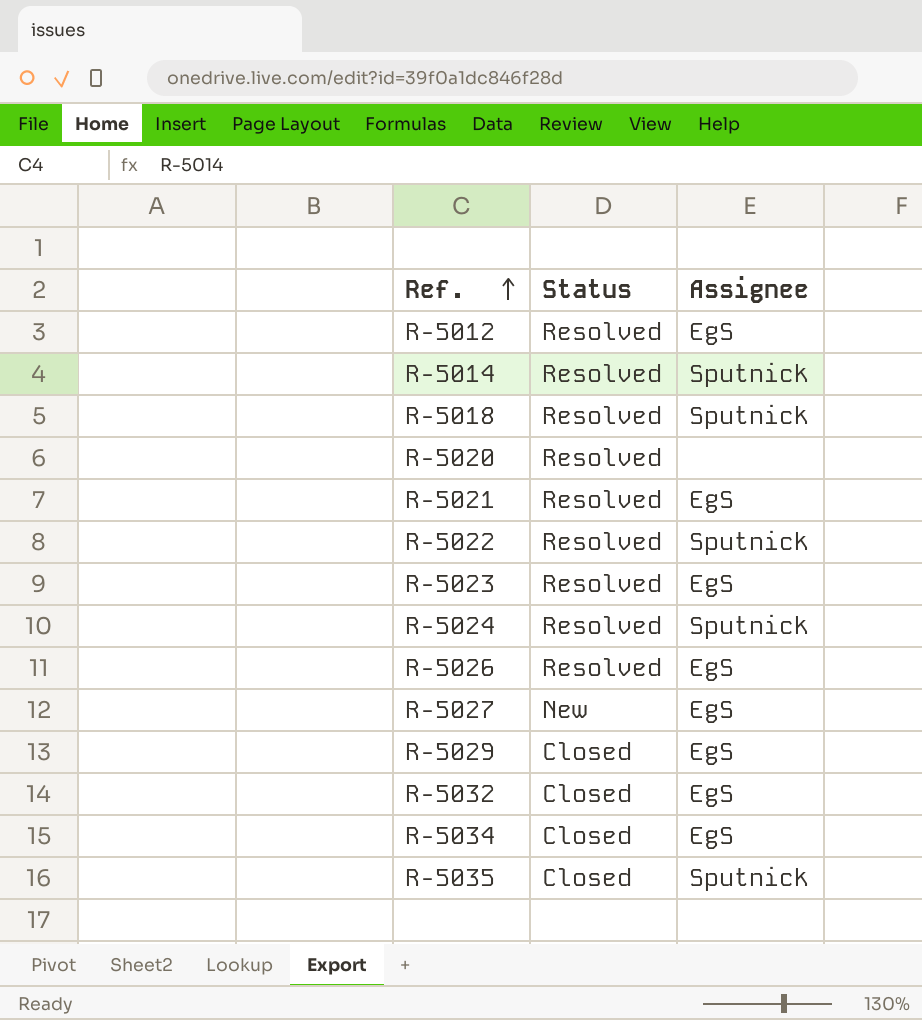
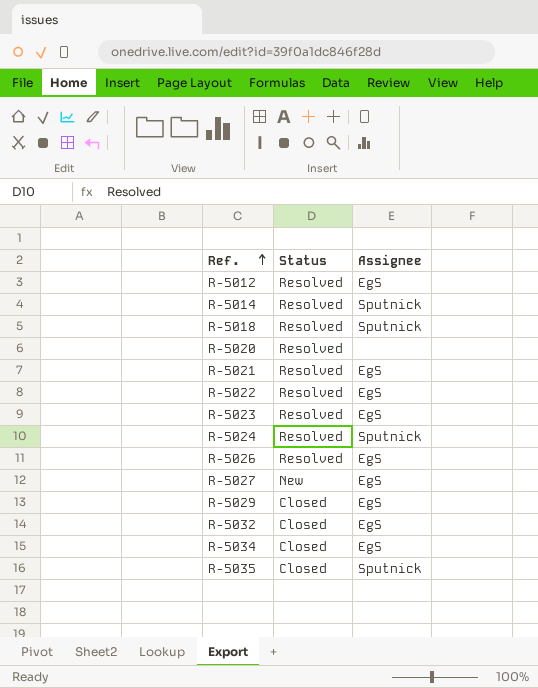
R-5022 | Assignee: Sputnick -> EgS

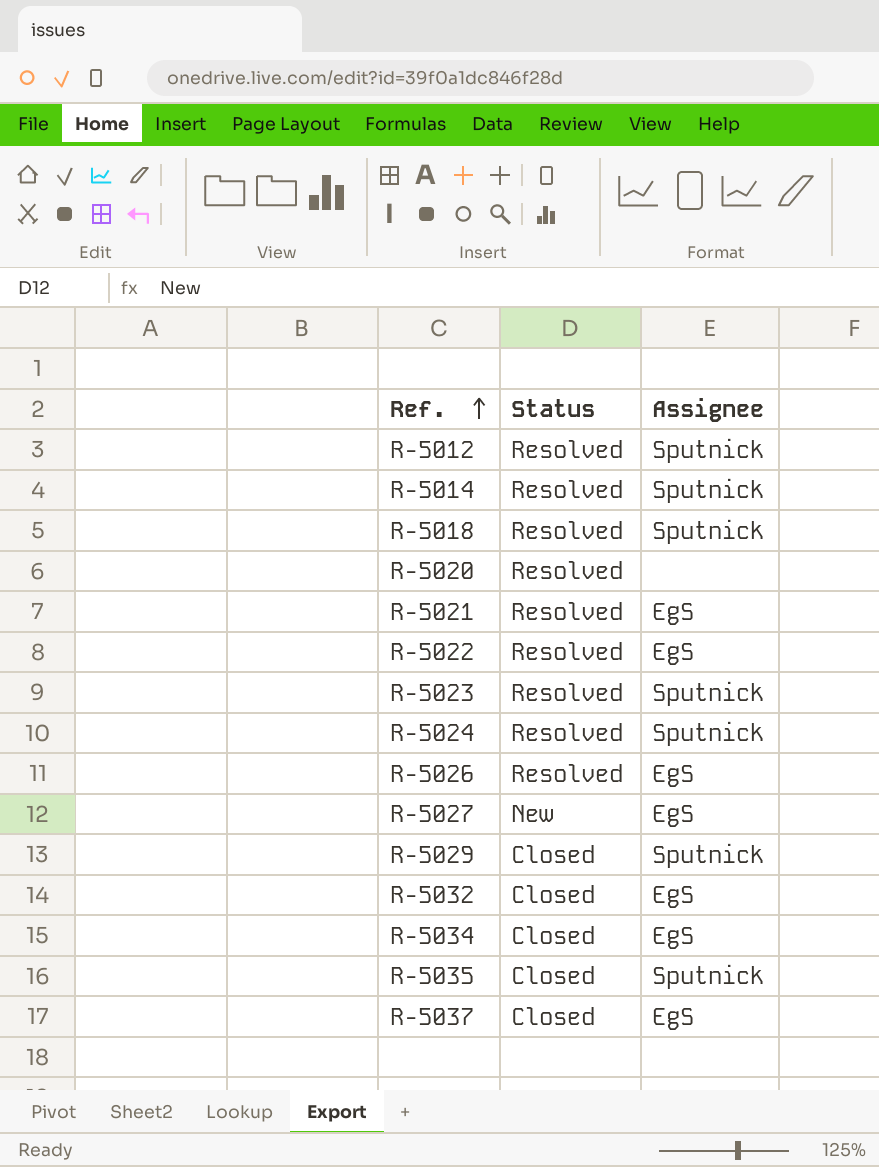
R-5012 | Assignee: EgS -> Sputnick
R-5023 | Assignee: EgS -> Sputnick
R-5029 | Assignee: EgS -> Sputnick
row R-5037: none -> Closed | EgS

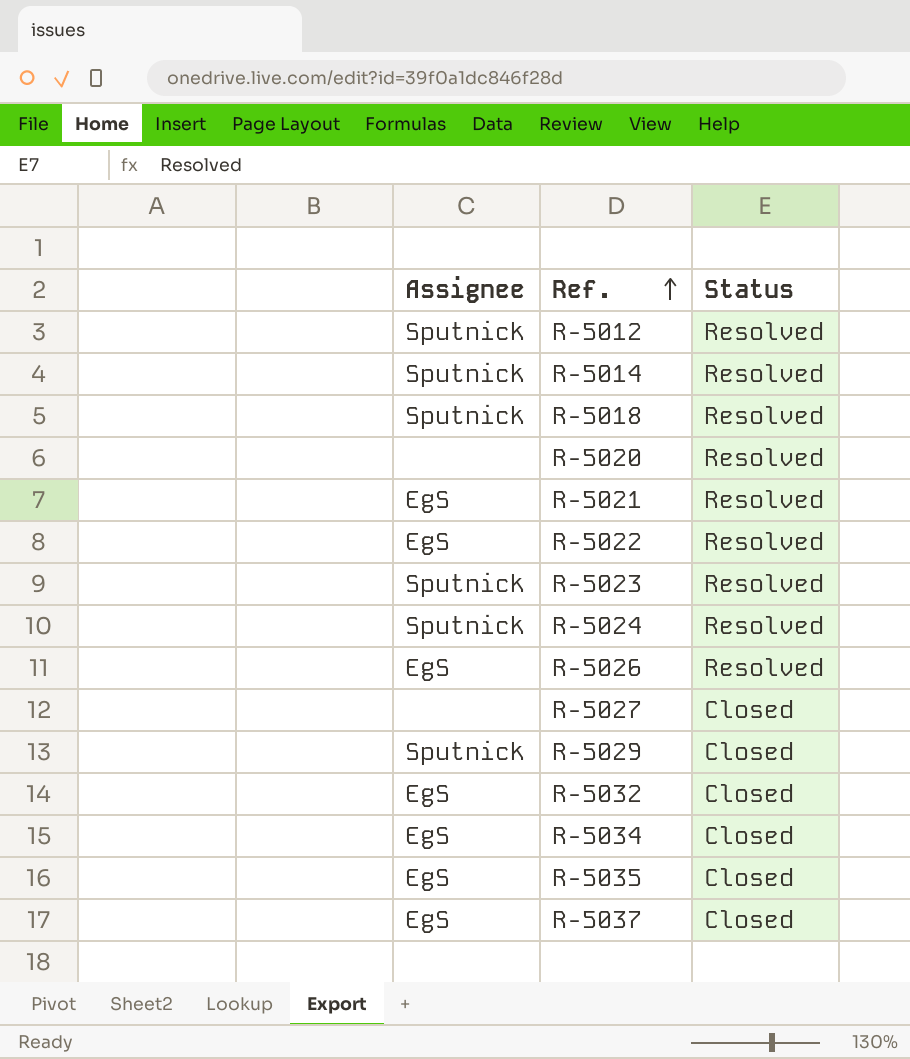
column Assignee | position: 3 -> 1
R-5027 | Assignee: EgS -> none
R-5027 | Status: New -> Closed
R-5035 | Assignee: Sputnick -> EgS

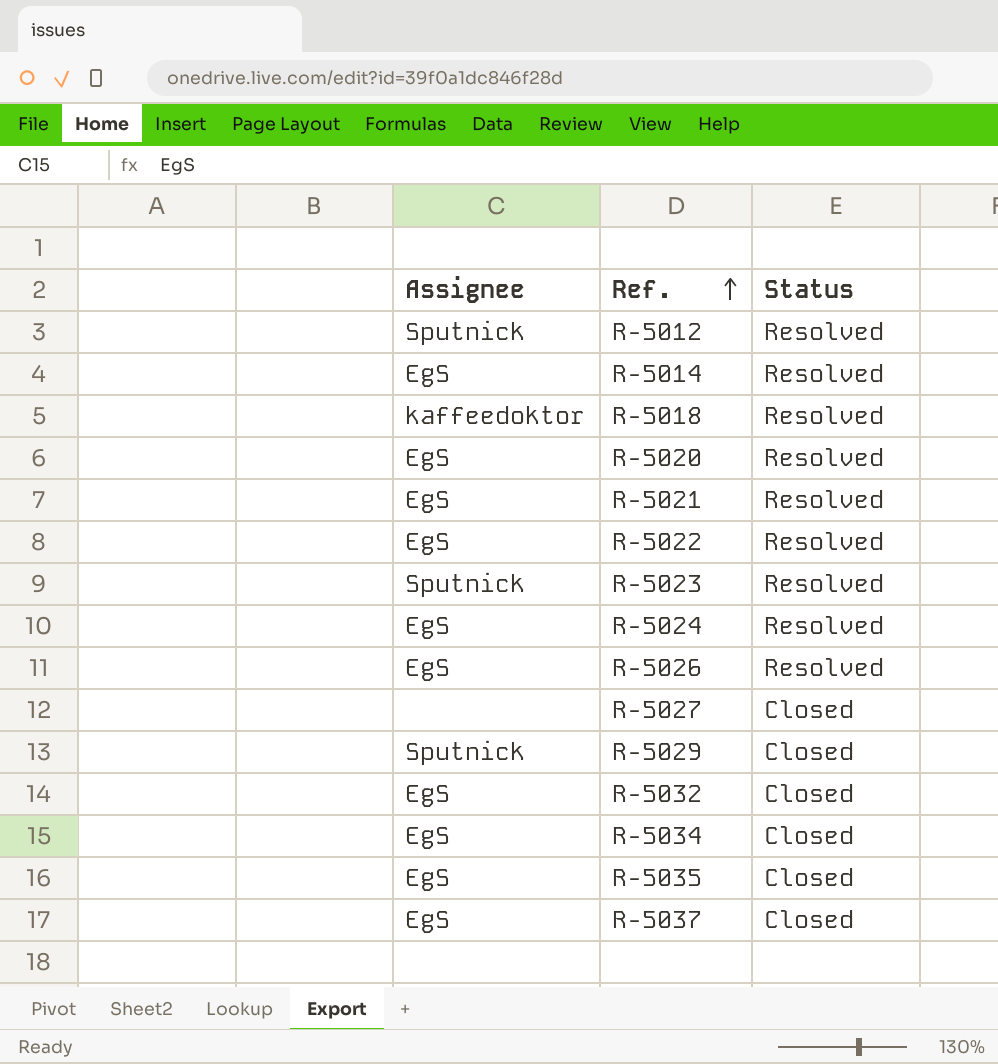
R-5014 | Assignee: Sputnick -> EgS
R-5018 | Assignee: Sputnick -> kaffeedoktor
R-5020 | Assignee: none -> EgS
R-5024 | Assignee: Sputnick -> EgS

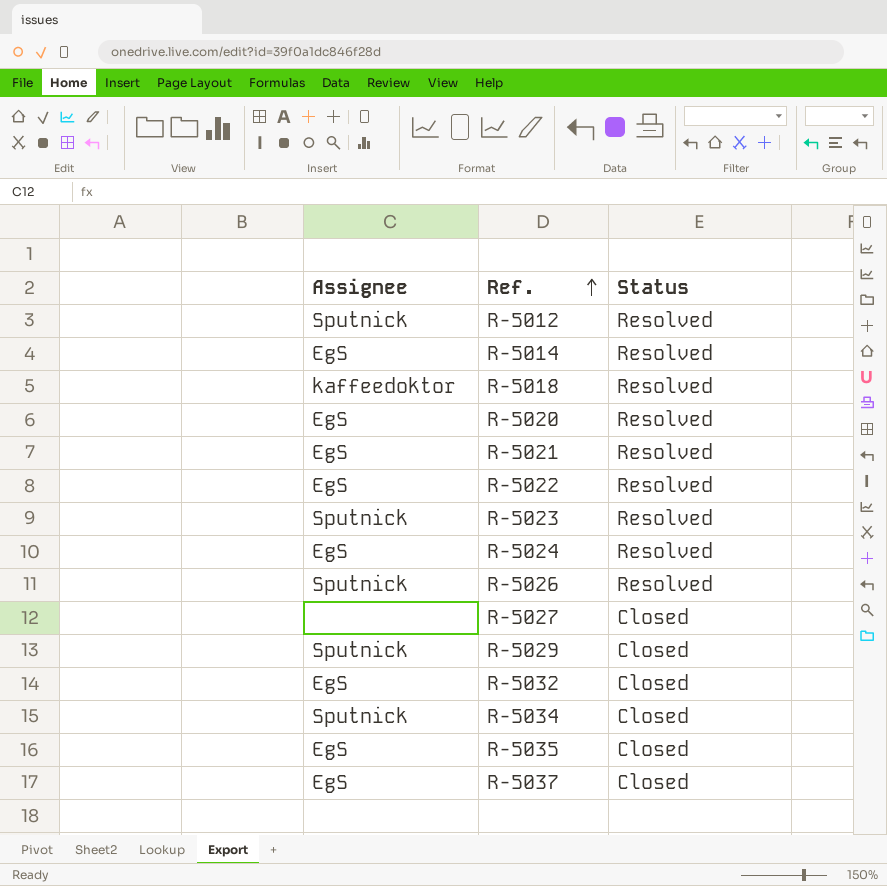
R-5026 | Assignee: EgS -> Sputnick
R-5034 | Assignee: EgS -> Sputnick

